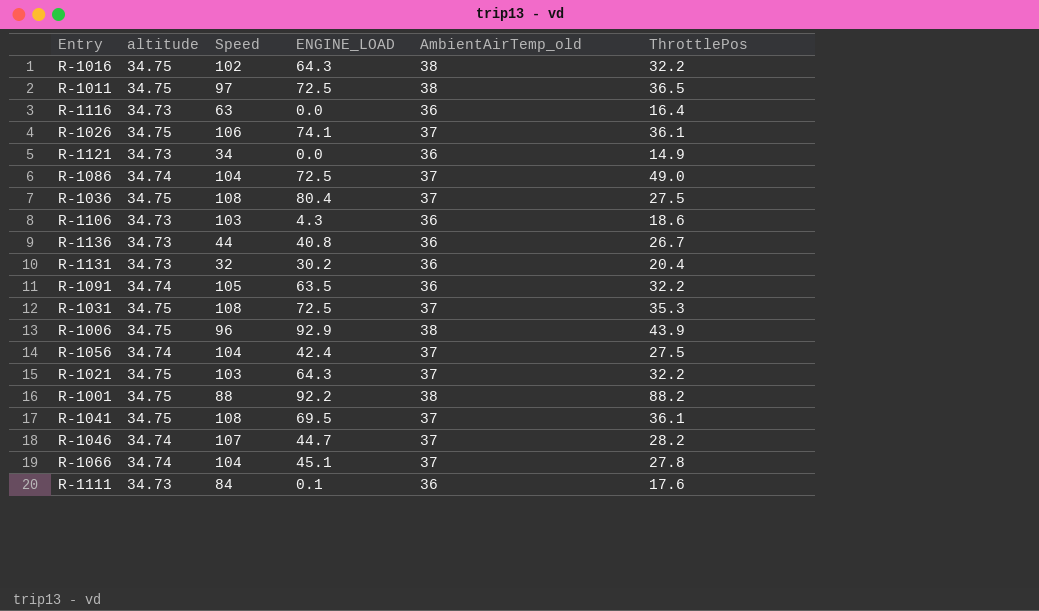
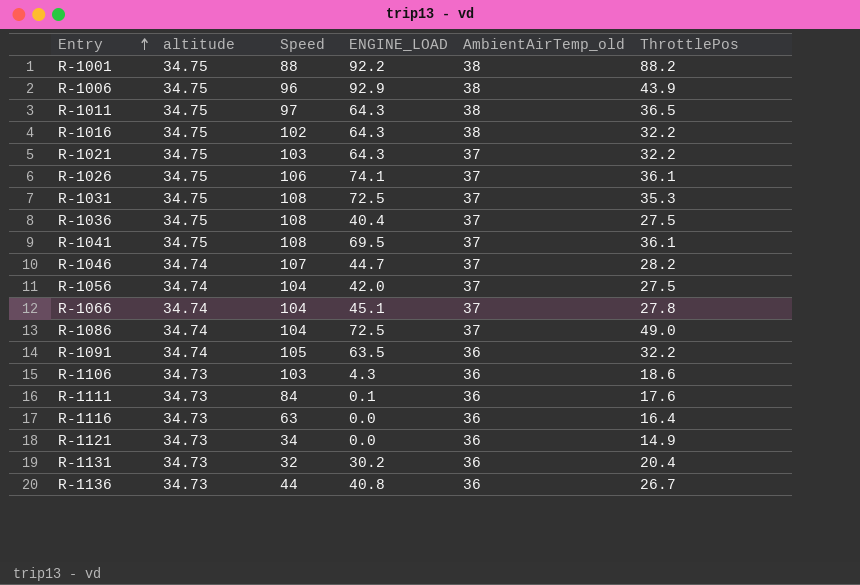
row order: none -> Entry ascending
R-1011 | ENGINE_LOAD: 72.5 -> 64.3
R-1036 | ENGINE_LOAD: 80.4 -> 40.4
R-1056 | ENGINE_LOAD: 42.4 -> 42.0

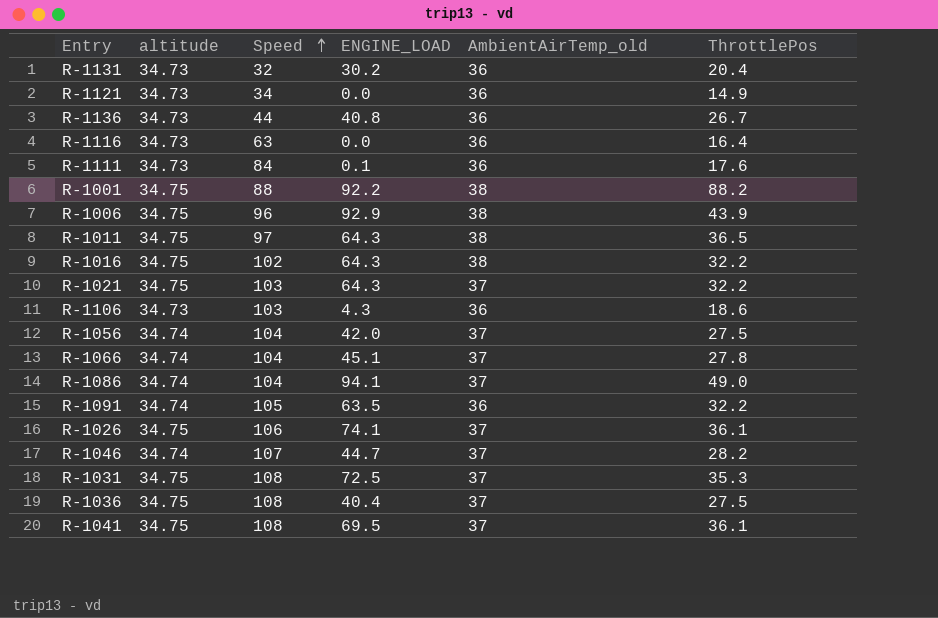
row order: Entry ascending -> Speed ascending
R-1086 | ENGINE_LOAD: 72.5 -> 94.1

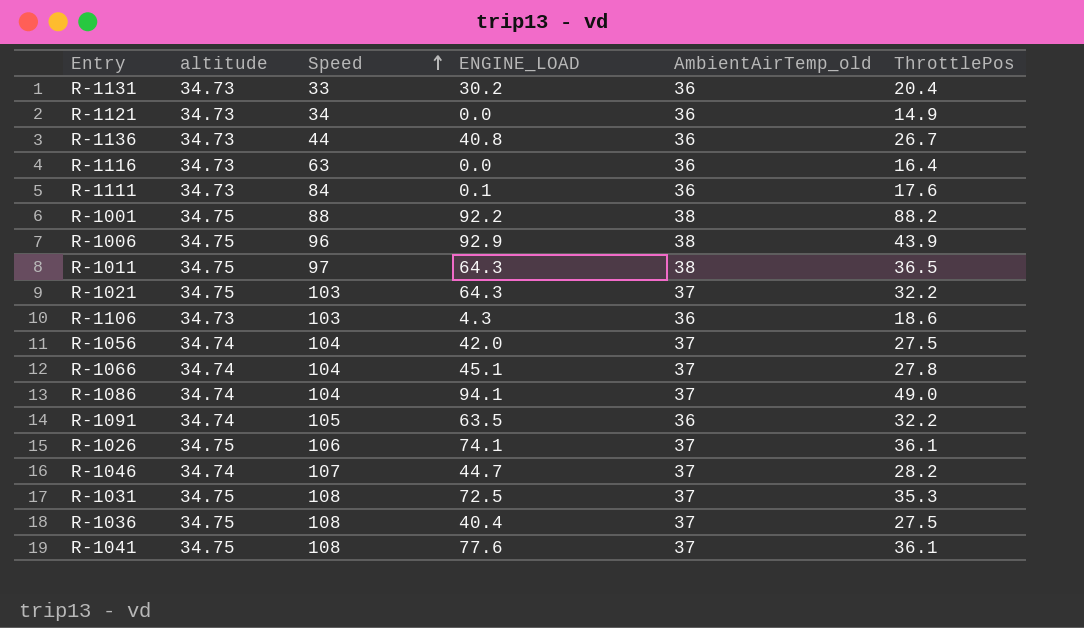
row R-1016: 34.75 | 102 | 64.3 | 38 | 32.2 -> none
R-1131 | Speed: 32 -> 33
R-1041 | ENGINE_LOAD: 69.5 -> 77.6

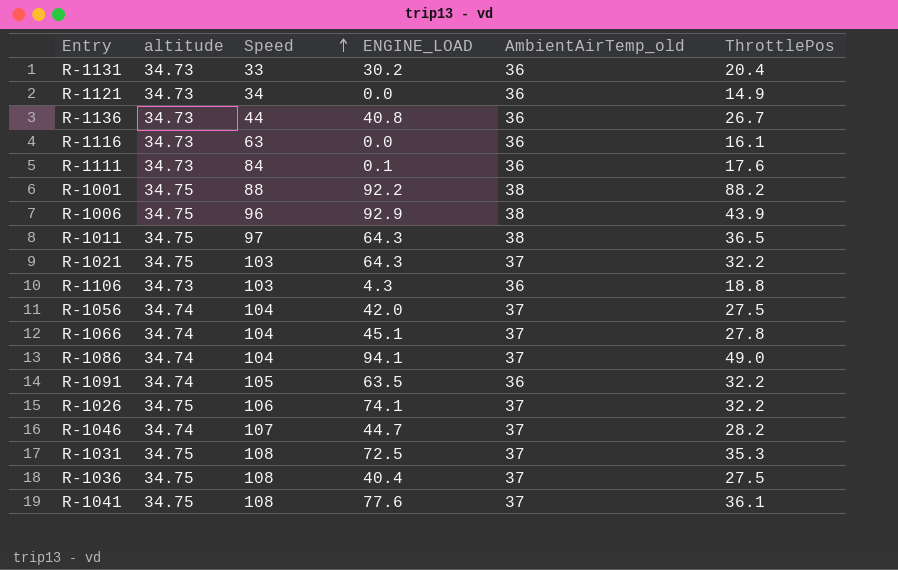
R-1116 | ThrottlePos: 16.4 -> 16.1
R-1106 | ThrottlePos: 18.6 -> 18.8
R-1026 | ThrottlePos: 36.1 -> 32.2

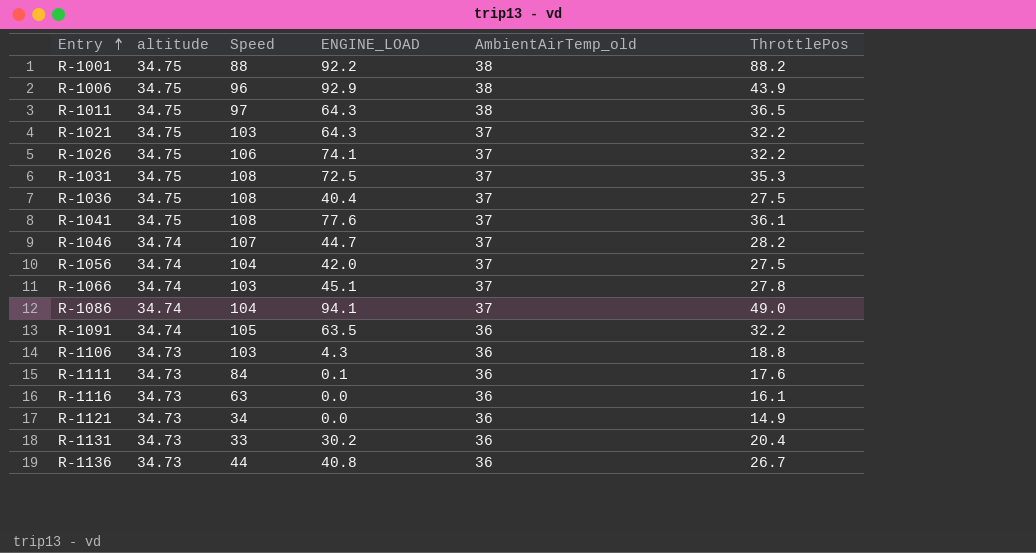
row order: Speed ascending -> Entry ascending
R-1066 | Speed: 104 -> 103

